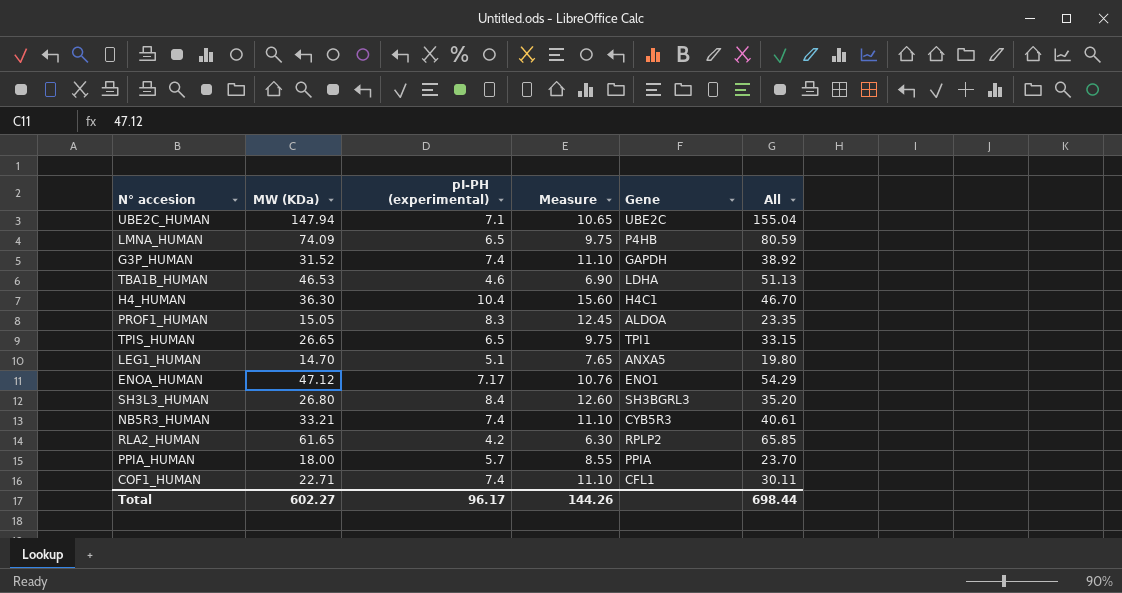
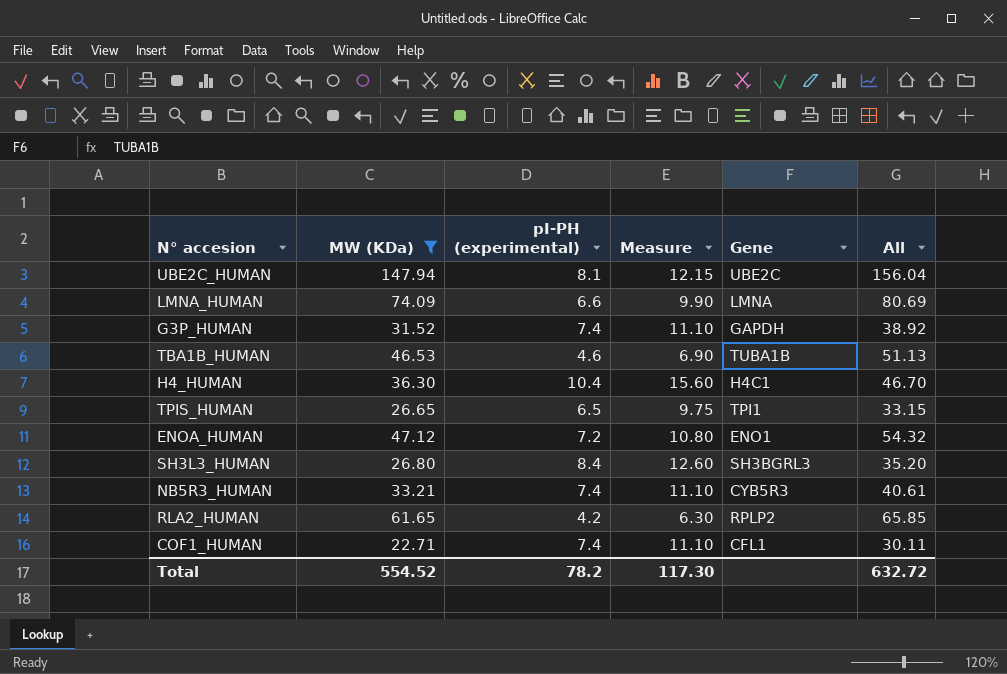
filter: none -> MW (KDa) >= 22.71
UBE2C_HUMAN | pI-PH (experimental): 7.1 -> 8.1
UBE2C_HUMAN | Measure: 10.65 -> 12.15
UBE2C_HUMAN | All: 155.04 -> 156.04
LMNA_HUMAN | pI-PH (experimental): 6.5 -> 6.6
LMNA_HUMAN | Measure: 9.75 -> 9.90
LMNA_HUMAN | Gene: P4HB -> LMNA
LMNA_HUMAN | All: 80.59 -> 80.69
TBA1B_HUMAN | Gene: LDHA -> TUBA1B
ENOA_HUMAN | pI-PH (experimental): 7.17 -> 7.2
ENOA_HUMAN | Measure: 10.76 -> 10.80
ENOA_HUMAN | All: 54.29 -> 54.32
Total | MW (KDa): 602.27 -> 554.52
Total | pI-PH (experimental): 96.17 -> 78.2
Total | Measure: 144.26 -> 117.30
Total | All: 698.44 -> 632.72

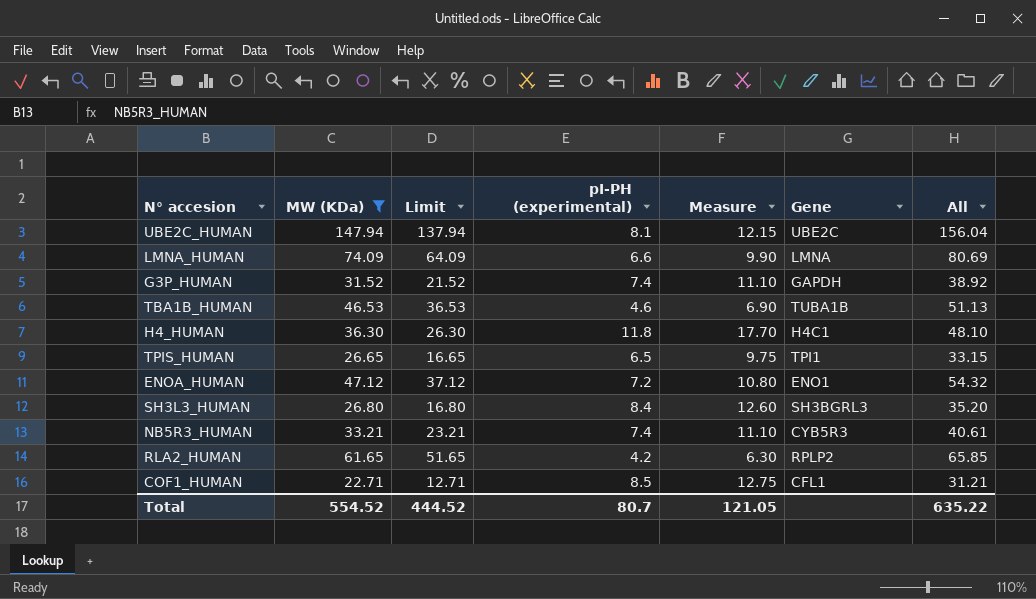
column Limit | formula: none -> [MW (KDa)] - 10
H4_HUMAN | pI-PH (experimental): 10.4 -> 11.8
H4_HUMAN | Measure: 15.60 -> 17.70
H4_HUMAN | All: 46.70 -> 48.10
COF1_HUMAN | pI-PH (experimental): 7.4 -> 8.5
COF1_HUMAN | Measure: 11.10 -> 12.75
COF1_HUMAN | All: 30.11 -> 31.21
Total | pI-PH (experimental): 78.2 -> 80.7
Total | Measure: 117.30 -> 121.05
Total | All: 632.72 -> 635.22

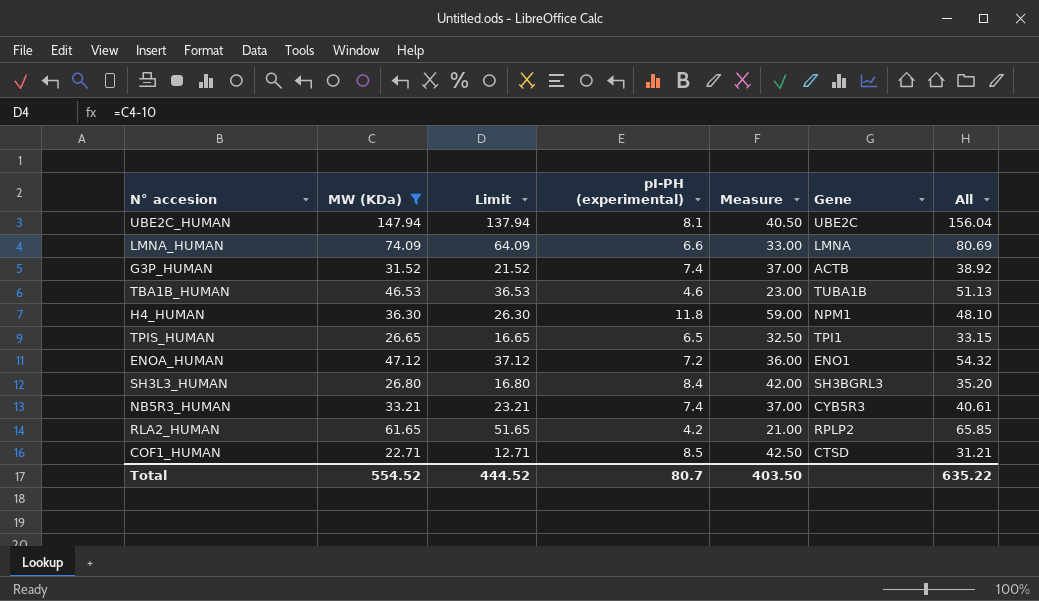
column Measure | formula: [pI-PH (experimental)] * 1.5 -> [pI-PH (experimental)] * 5
G3P_HUMAN | Gene: GAPDH -> ACTB
H4_HUMAN | Gene: H4C1 -> NPM1
COF1_HUMAN | Gene: CFL1 -> CTSD
Total | Measure: 121.05 -> 403.50

